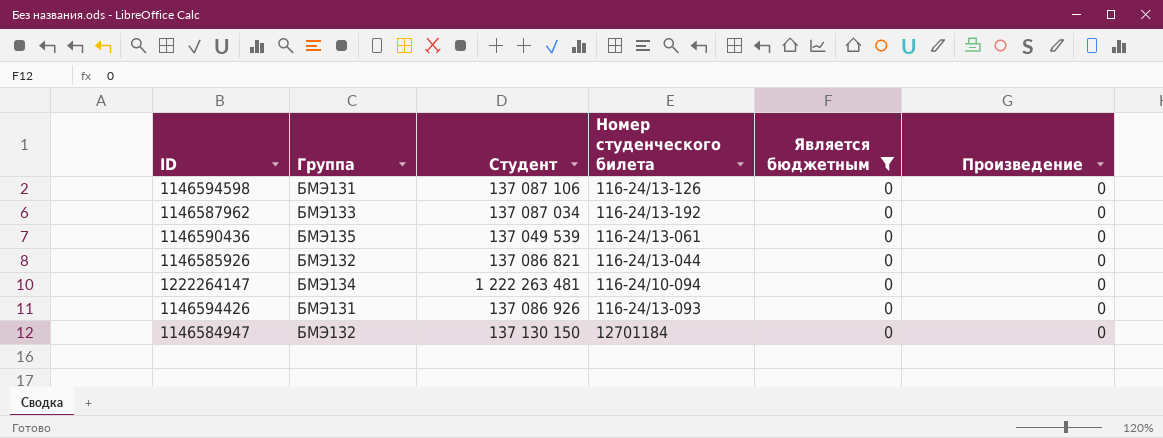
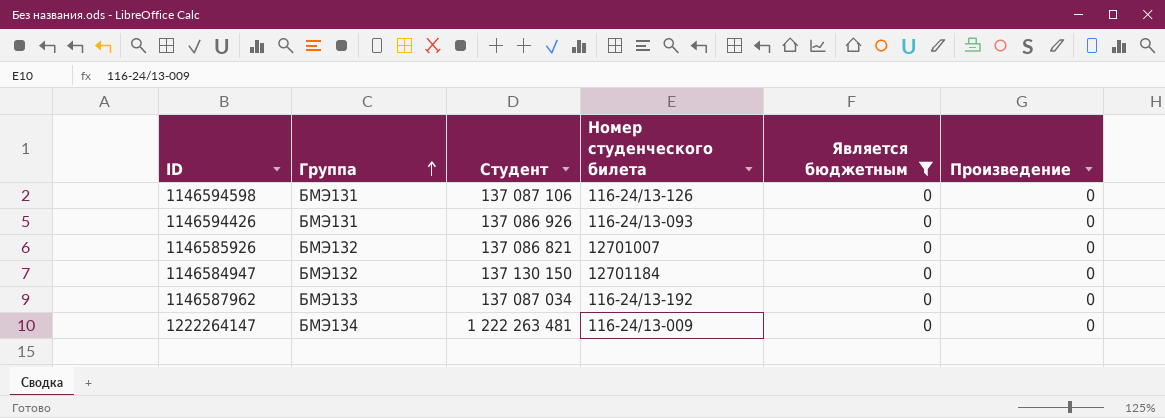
row order: none -> Группа ascending
row 1146590436: БМЭ135 | 137 049 539 | 116-24/13-061 | 0 | 0 -> none
1146585926 | Номер студенческого билета: 116-24/13-044 -> 12701007
1222264147 | Номер студенческого билета: 116-24/10-094 -> 116-24/13-009

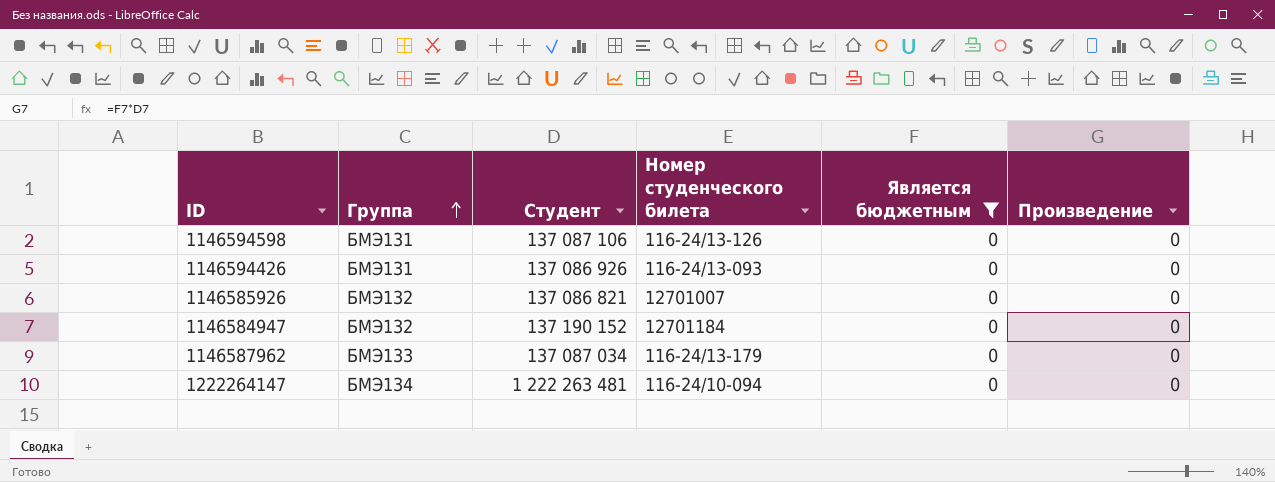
1146584947 | Студент: 137 130 150 -> 137 190 152
1146587962 | Номер студенческого билета: 116-24/13-192 -> 116-24/13-179
1222264147 | Номер студенческого билета: 116-24/13-009 -> 116-24/10-094

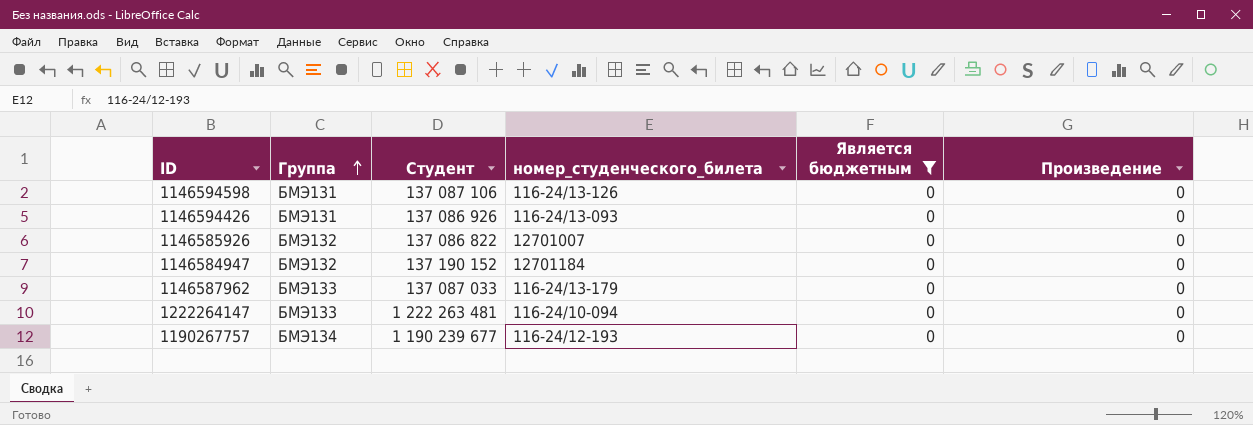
column name: Номер студенческого билета -> номер_студенческого_билета
1146585926 | Студент: 137 086 821 -> 137 086 822
1146587962 | Студент: 137 087 034 -> 137 087 033
1222264147 | Группа: БМЭ134 -> БМЭ133
row 1190267757: none -> БМЭ134 | 1 190 239 677 | 116-24/12-193 | 0 | 0

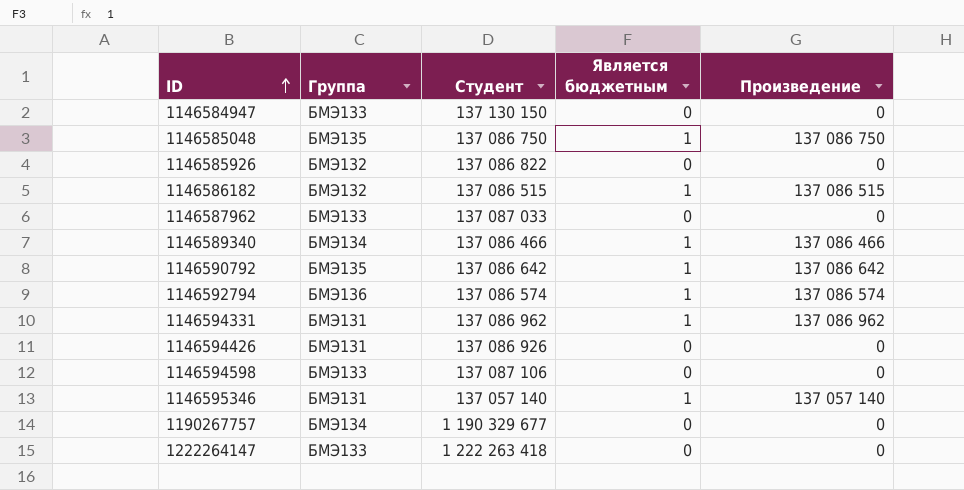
filter: Является бюджетным = 0 -> none
row order: Группа ascending -> ID ascending
column номер_студенческого_билета | position: 4 -> none
1146584947 | Группа: БМЭ132 -> БМЭ133
1146584947 | Студент: 137 190 152 -> 137 130 150
1146594598 | Группа: БМЭ131 -> БМЭ133
1190267757 | Студент: 1 190 239 677 -> 1 190 329 677
1222264147 | Студент: 1 222 263 481 -> 1 222 263 418

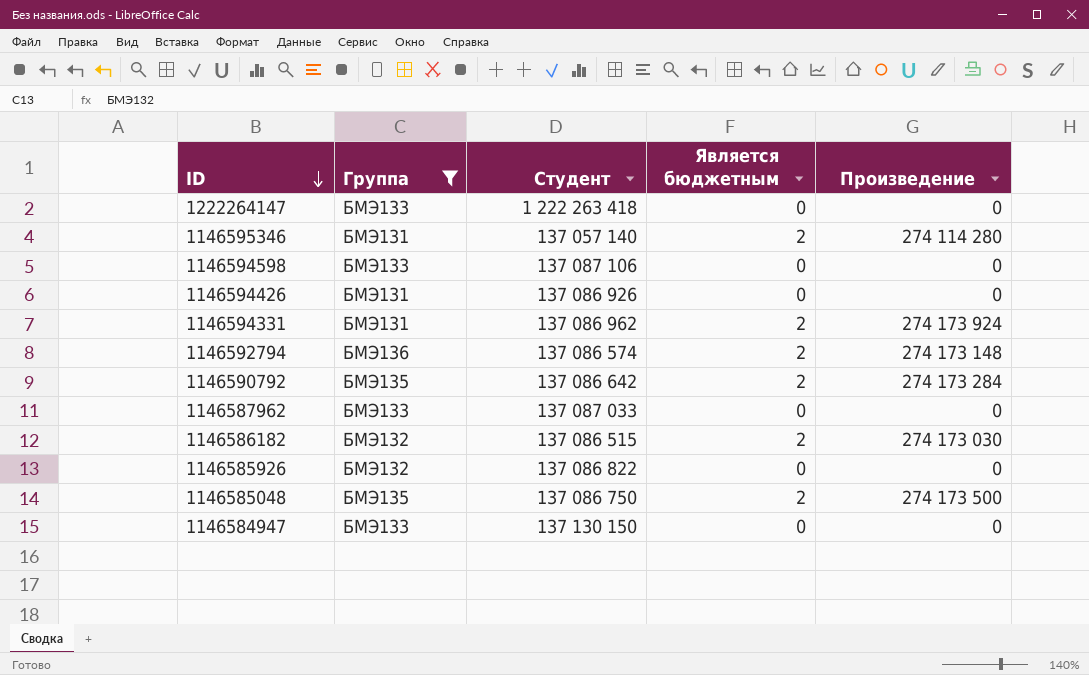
filter: none -> Группа != БМЭ134
row order: ID ascending -> ID descending
1146595346 | Является бюджетным: 1 -> 2
1146595346 | Произведение: 137 057 140 -> 274 114 280
1146594331 | Является бюджетным: 1 -> 2
1146594331 | Произведение: 137 086 962 -> 274 173 924
1146592794 | Является бюджетным: 1 -> 2
1146592794 | Произведение: 137 086 574 -> 274 173 148
1146590792 | Является бюджетным: 1 -> 2
1146590792 | Произведение: 137 086 642 -> 274 173 284
1146586182 | Является бюджетным: 1 -> 2
1146586182 | Произведение: 137 086 515 -> 274 173 030
1146585048 | Является бюджетным: 1 -> 2
1146585048 | Произведение: 137 086 750 -> 274 173 500

